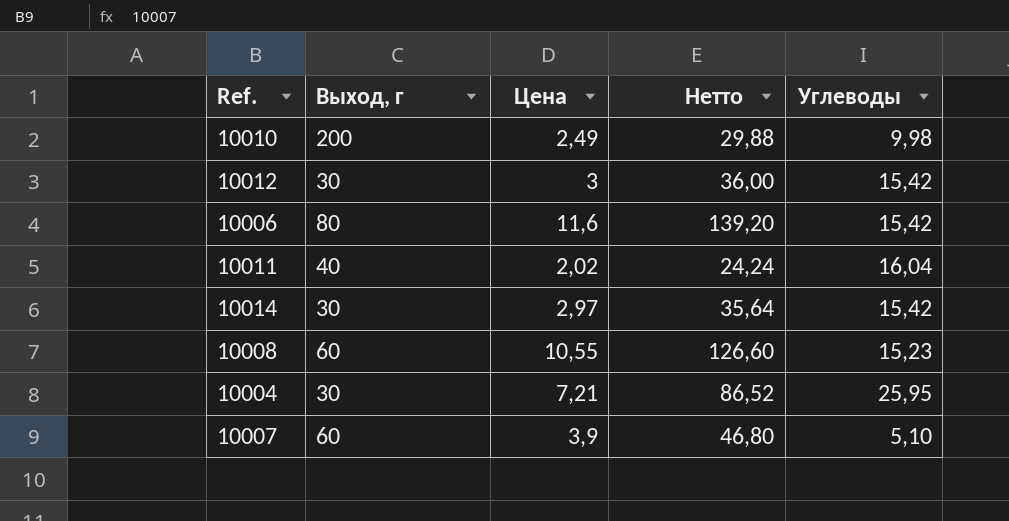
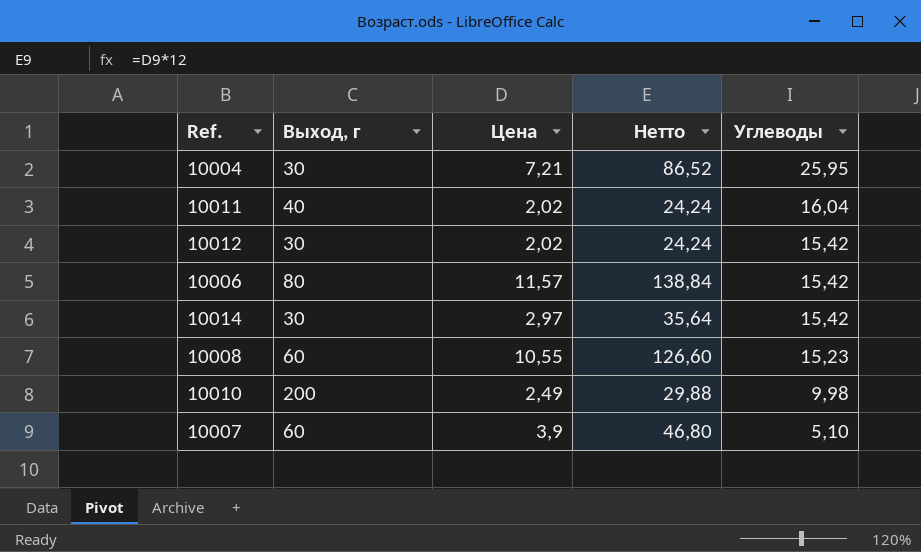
row order: none -> Углеводы descending
10012 | Цена: 3 -> 2,02
10012 | Нетто: 36,00 -> 24,24
10006 | Цена: 11,6 -> 11,57
10006 | Нетто: 139,20 -> 138,84

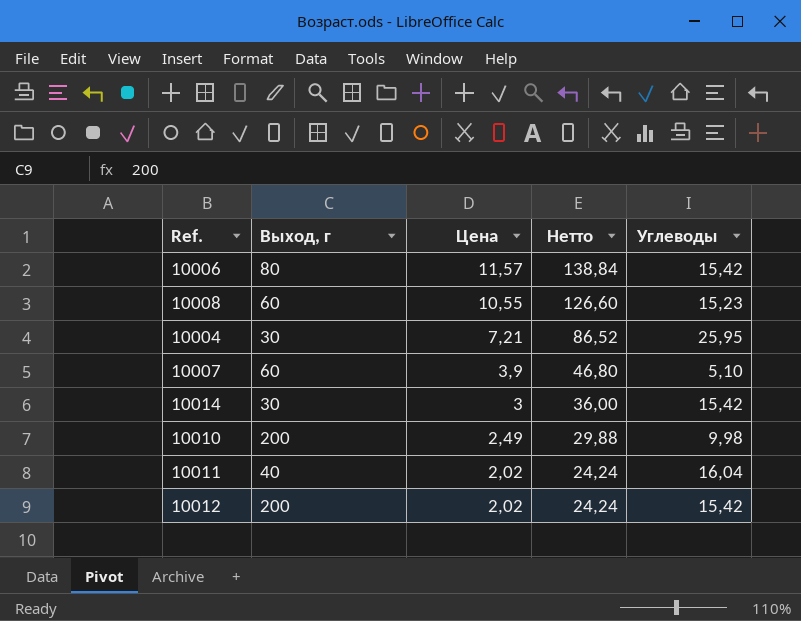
row order: Углеводы descending -> Цена descending
10014 | Цена: 2,97 -> 3
10014 | Нетто: 35,64 -> 36,00
10012 | Выход, г: 30 -> 200

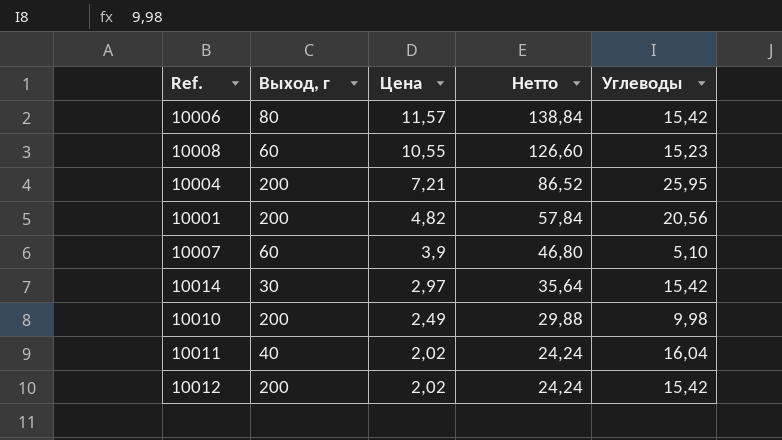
10004 | Выход, г: 30 -> 200
row 10001: none -> 200 | 4,82 | 57,84 | 20,56
10014 | Цена: 3 -> 2,97
10014 | Нетто: 36,00 -> 35,64

